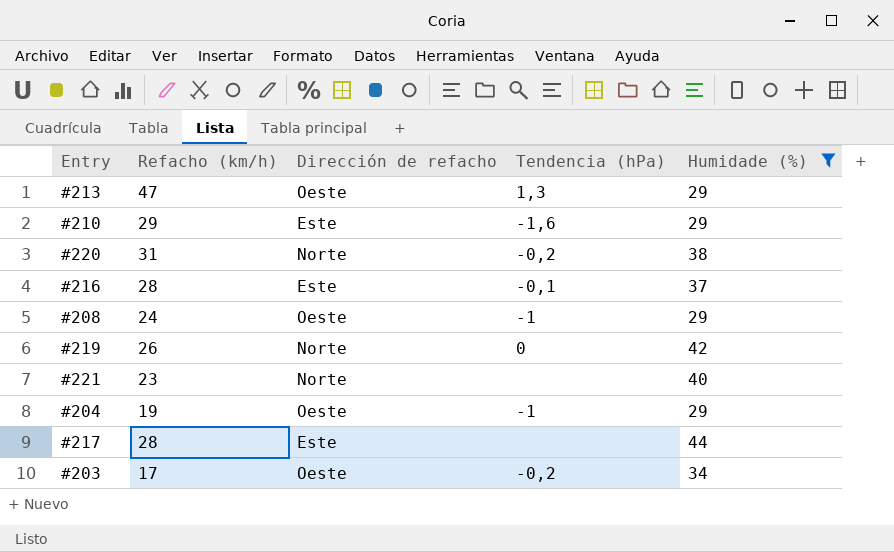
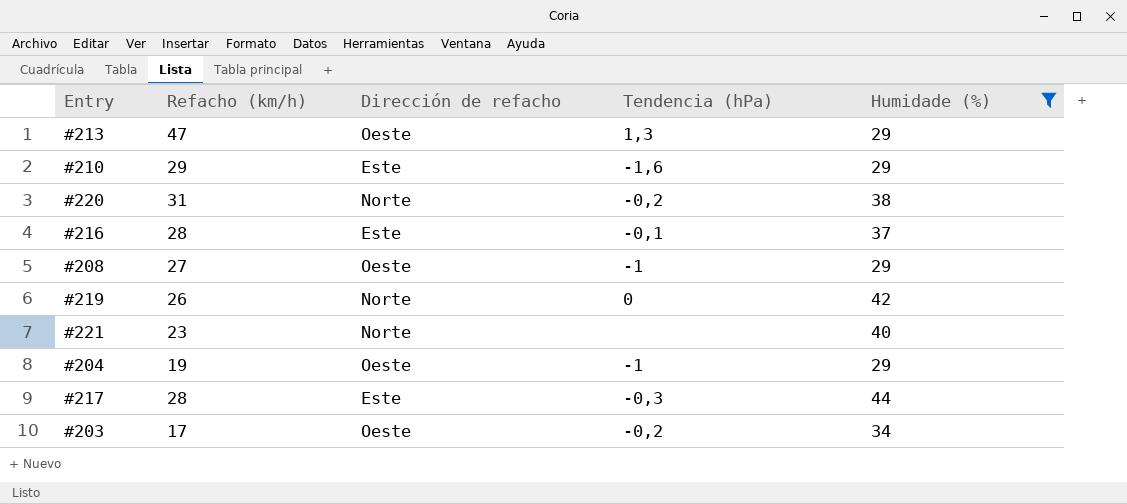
#208 | Refacho (km/h): 24 -> 27
#217 | Tendencia (hPa): none -> -0,3

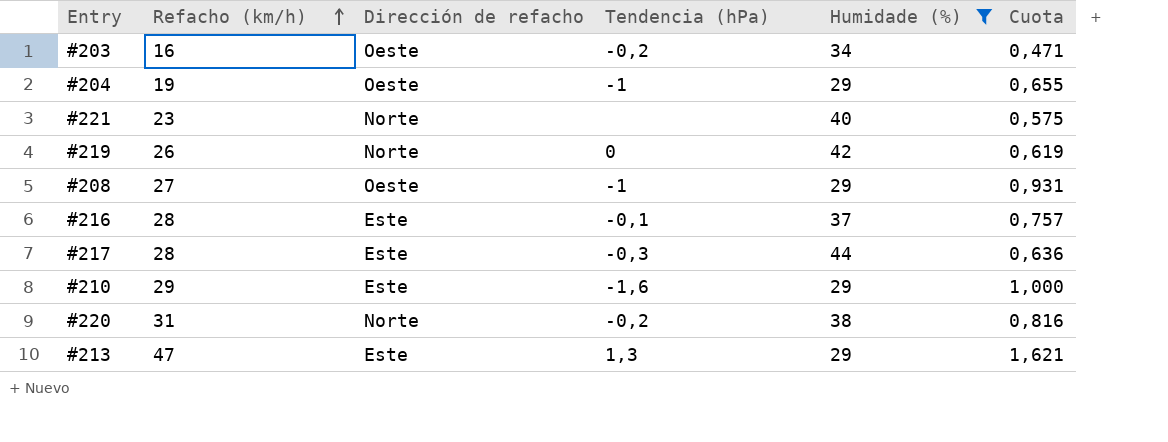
row order: none -> Refacho (km/h) ascending
column Cuota | formula: none -> [Refacho (km/h)] / [Humidade (%)]
#203 | Refacho (km/h): 17 -> 16
#213 | Dirección de refacho: Oeste -> Este

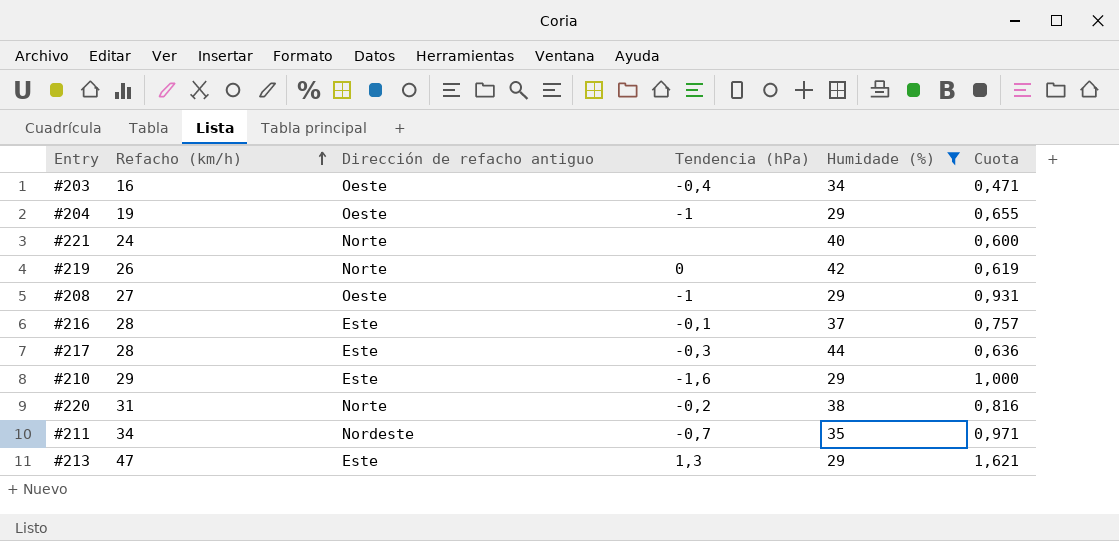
column name: Dirección de refacho -> Dirección de refacho antiguo
#203 | Tendencia (hPa): -0,2 -> -0,4
#221 | Refacho (km/h): 23 -> 24
#221 | Cuota: 0,575 -> 0,600
row #211: none -> 34 | Nordeste | -0,7 | 35 | 0,971

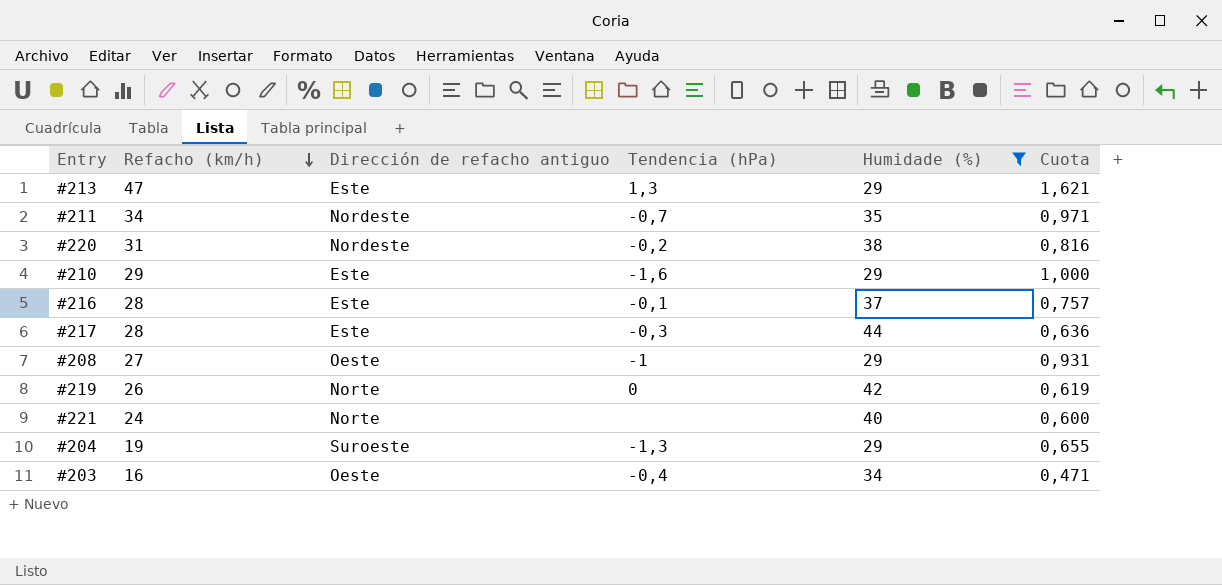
row order: Refacho (km/h) ascending -> Refacho (km/h) descending
#220 | Dirección de refacho antiguo: Norte -> Nordeste
#204 | Dirección de refacho antiguo: Oeste -> Suroeste
#204 | Tendencia (hPa): -1 -> -1,3

